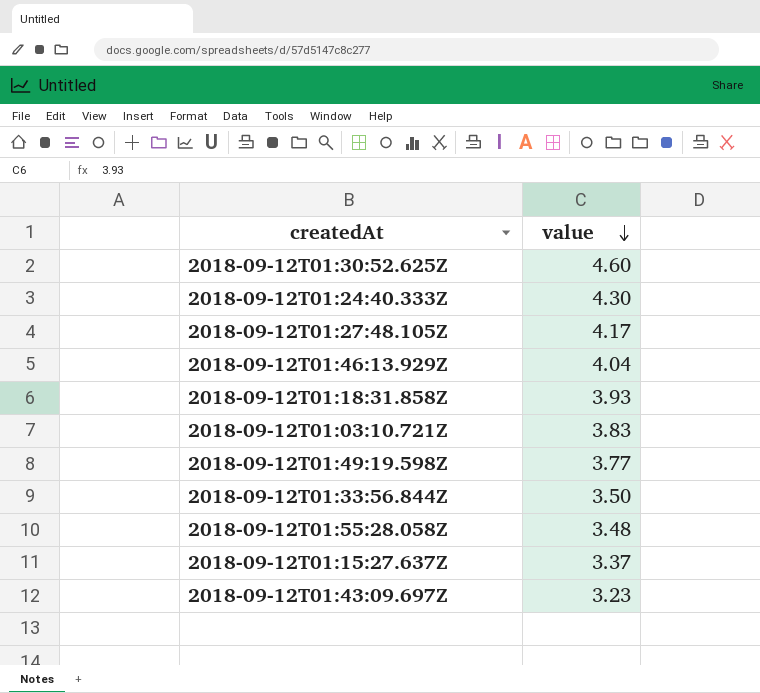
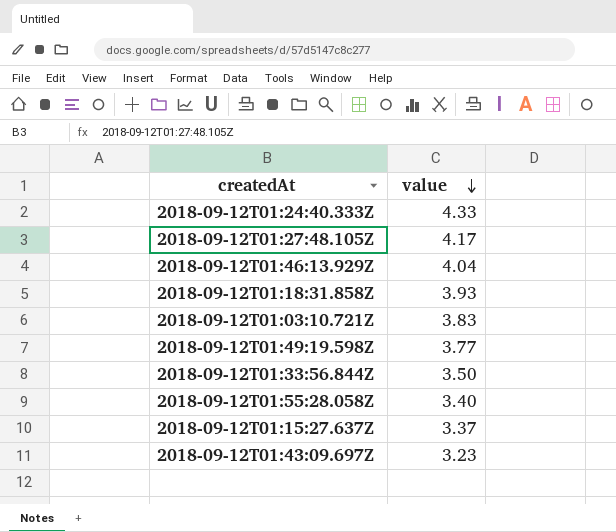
row 2018-09-12T01:30:52.625Z: 4.60 -> none
2018-09-12T01:24:40.333Z | value: 4.30 -> 4.33
2018-09-12T01:55:28.058Z | value: 3.48 -> 3.40

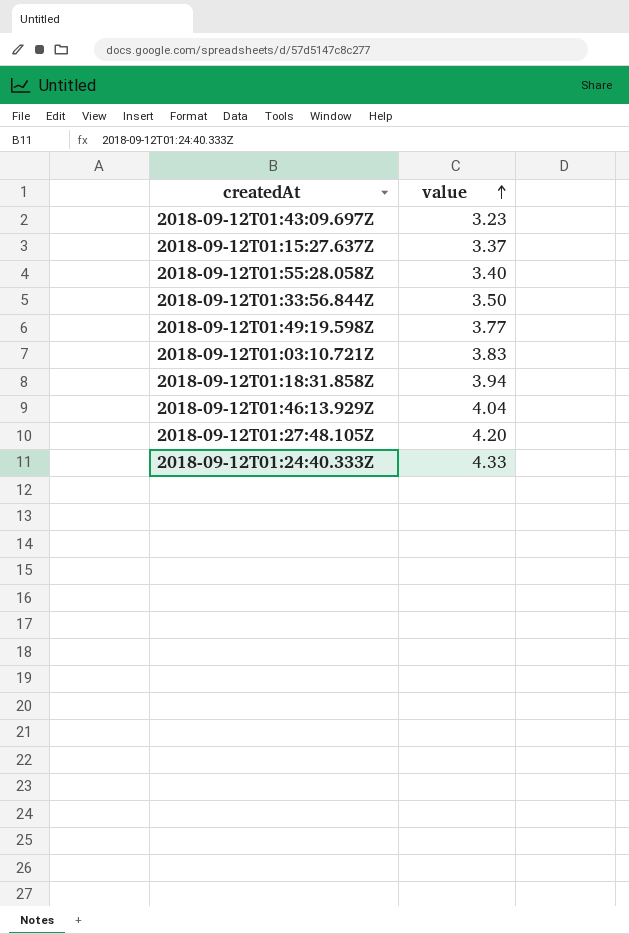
row order: value descending -> value ascending
2018-09-12T01:18:31.858Z | value: 3.93 -> 3.94
2018-09-12T01:27:48.105Z | value: 4.17 -> 4.20

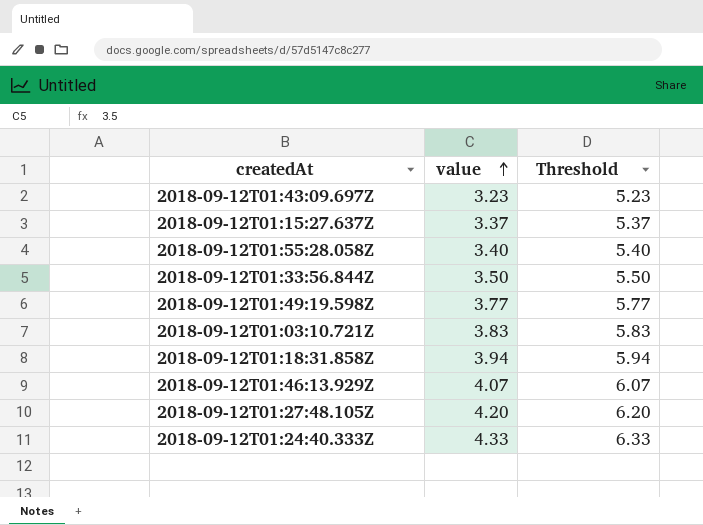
column Threshold | formula: none -> [value] + 2
2018-09-12T01:46:13.929Z | value: 4.04 -> 4.07

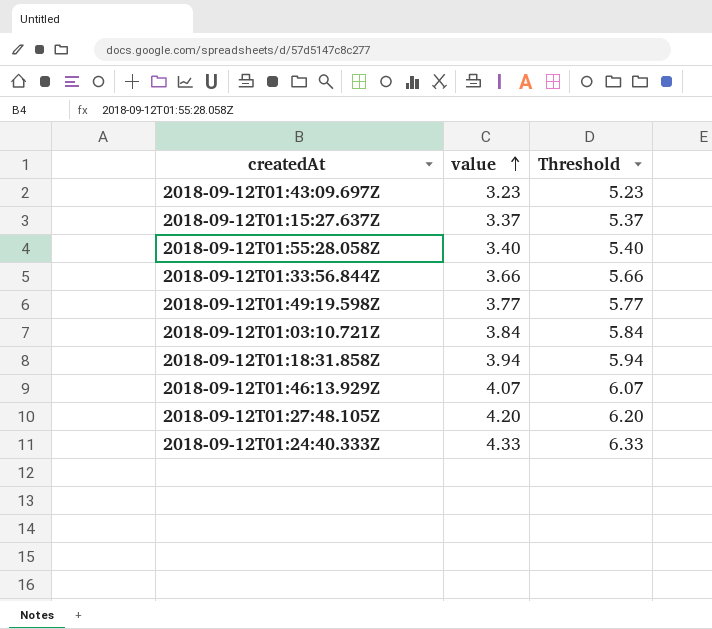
2018-09-12T01:33:56.844Z | value: 3.50 -> 3.66
2018-09-12T01:33:56.844Z | Threshold: 5.50 -> 5.66
2018-09-12T01:03:10.721Z | value: 3.83 -> 3.84
2018-09-12T01:03:10.721Z | Threshold: 5.83 -> 5.84

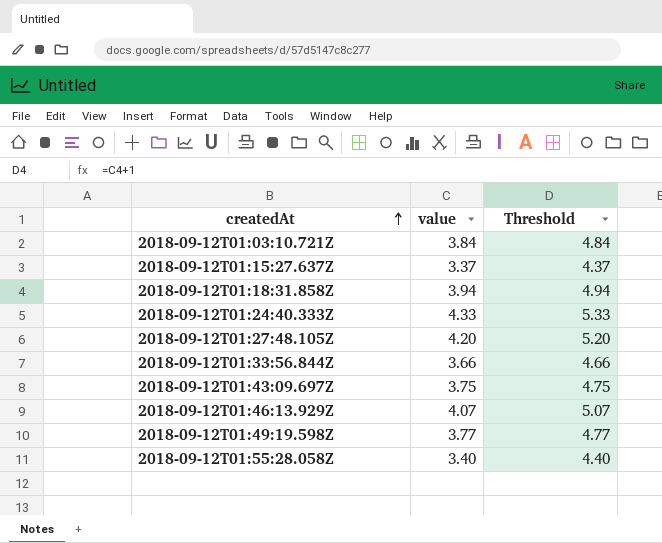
row order: value ascending -> createdAt ascending
column Threshold | formula: [value] + 2 -> [value] + 1
2018-09-12T01:43:09.697Z | value: 3.23 -> 3.75

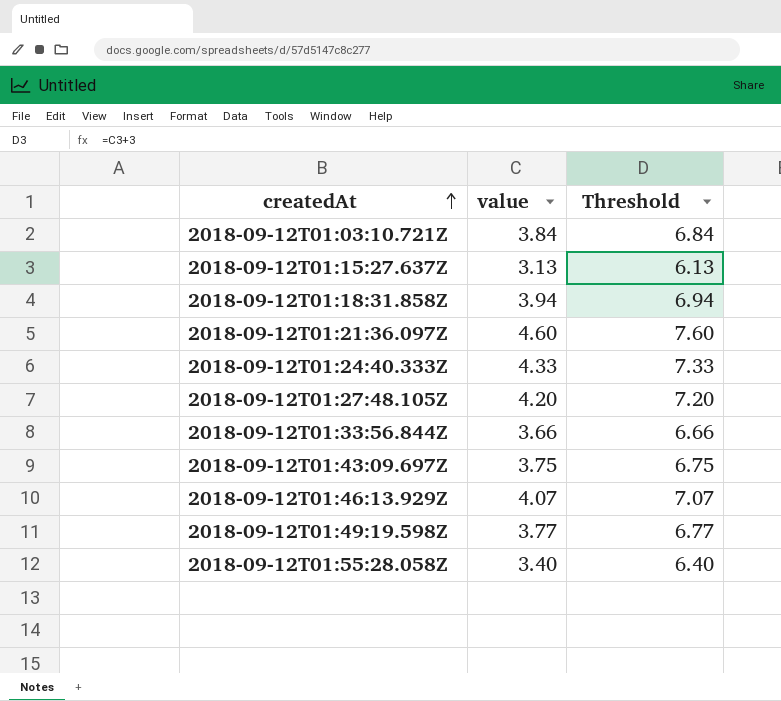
column Threshold | formula: [value] + 1 -> [value] + 3
2018-09-12T01:15:27.637Z | value: 3.37 -> 3.13
row 2018-09-12T01:21:36.097Z: none -> 4.60 | 7.60

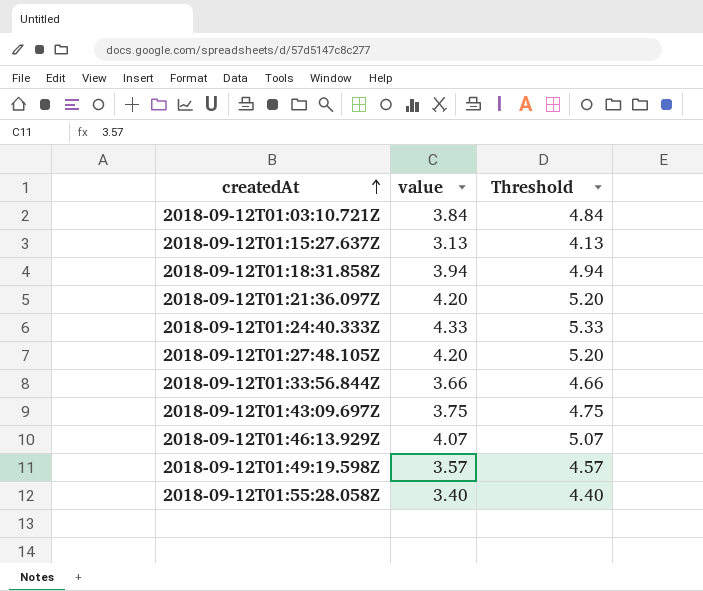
column Threshold | formula: [value] + 3 -> [value] + 1
2018-09-12T01:21:36.097Z | value: 4.60 -> 4.20
2018-09-12T01:49:19.598Z | value: 3.77 -> 3.57

